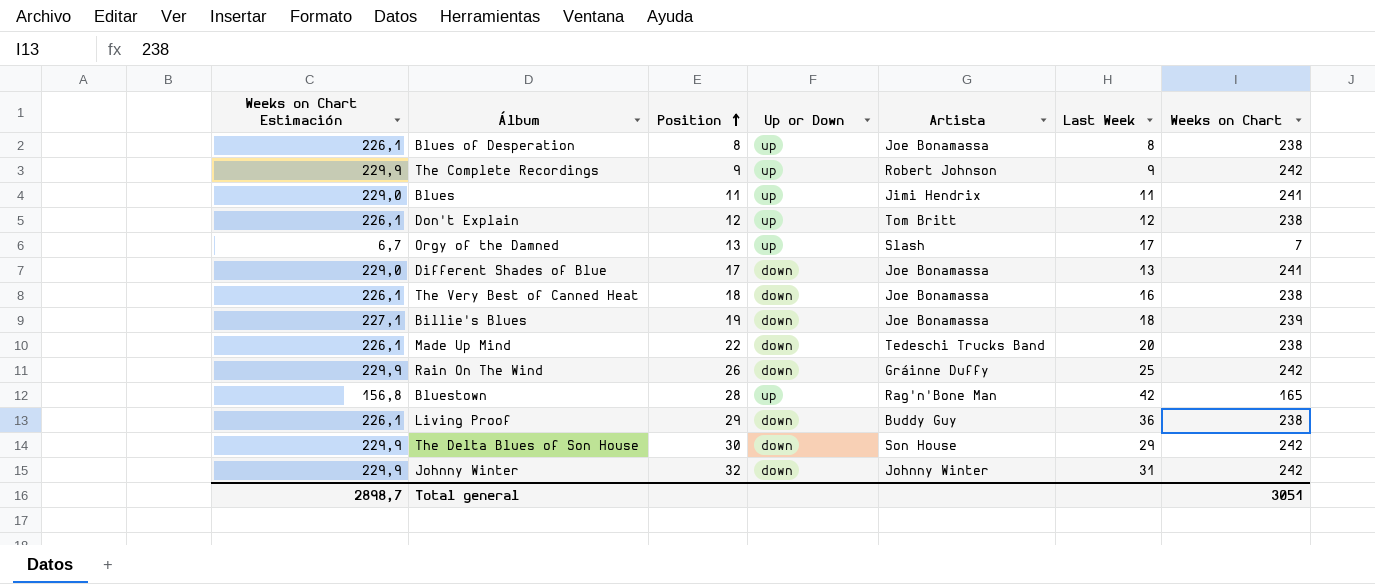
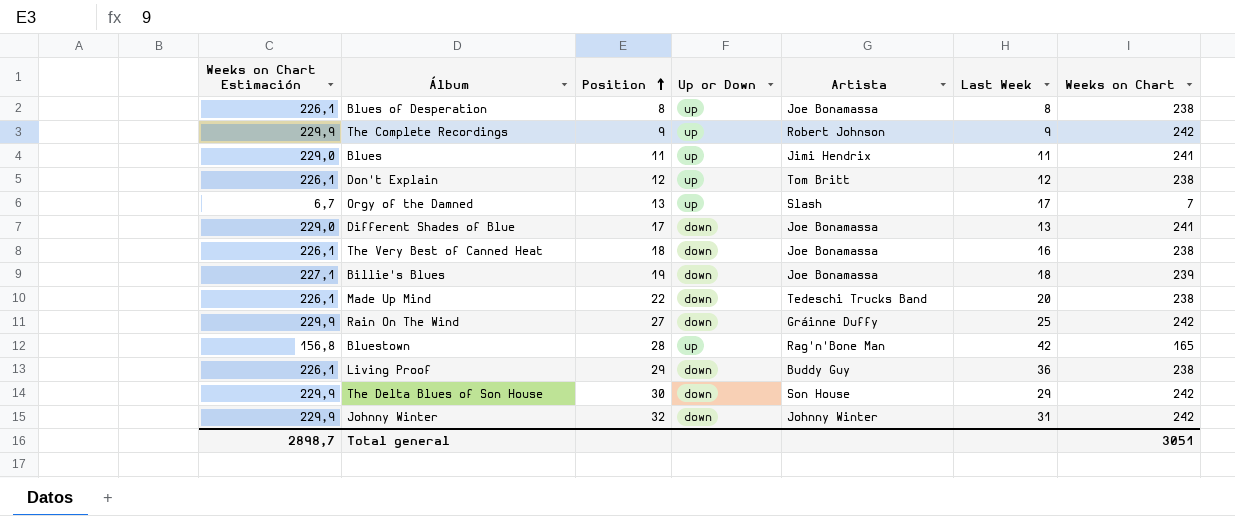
Rain On The Wind | Position: 26 -> 27

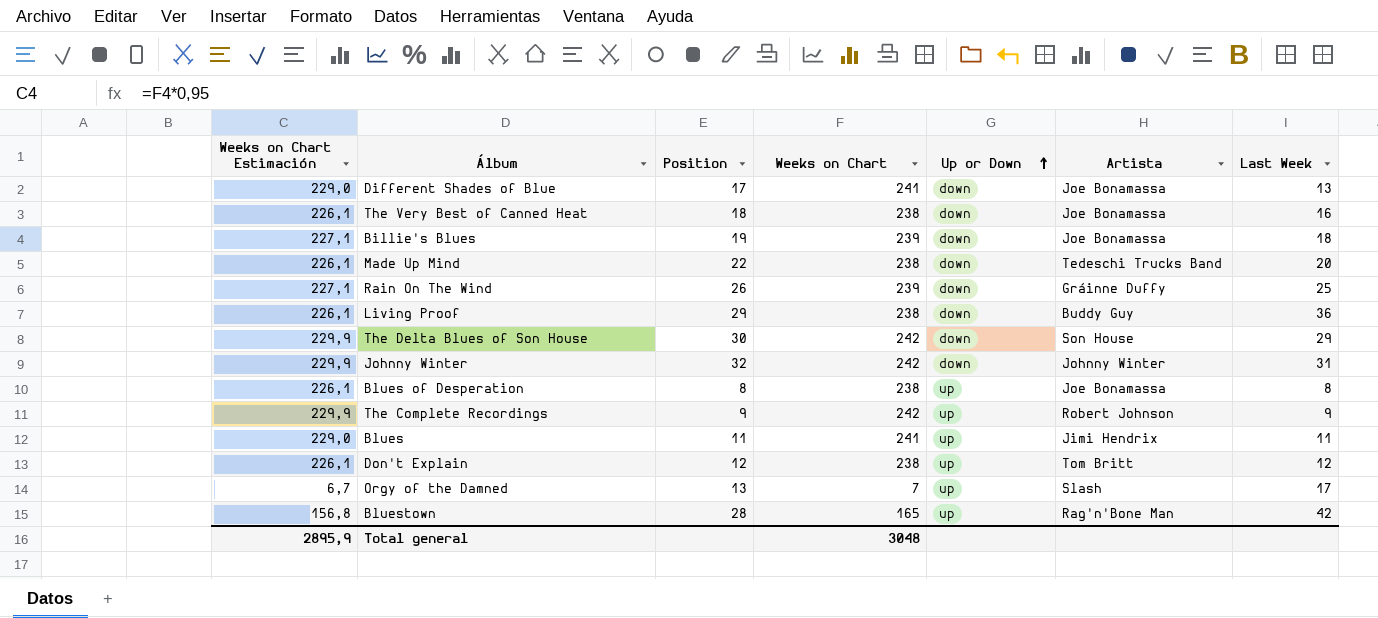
row order: Position ascending -> Up or Down ascending
column Weeks on Chart | position: 7 -> 4
Rain On The Wind | Weeks on Chart Estimación: 229,9 -> 227,1
Rain On The Wind | Position: 27 -> 26
Rain On The Wind | Weeks on Chart: 242 -> 239
Total general | Weeks on Chart Estimación: 2898,7 -> 2895,9
Total general | Weeks on Chart: 3051 -> 3048

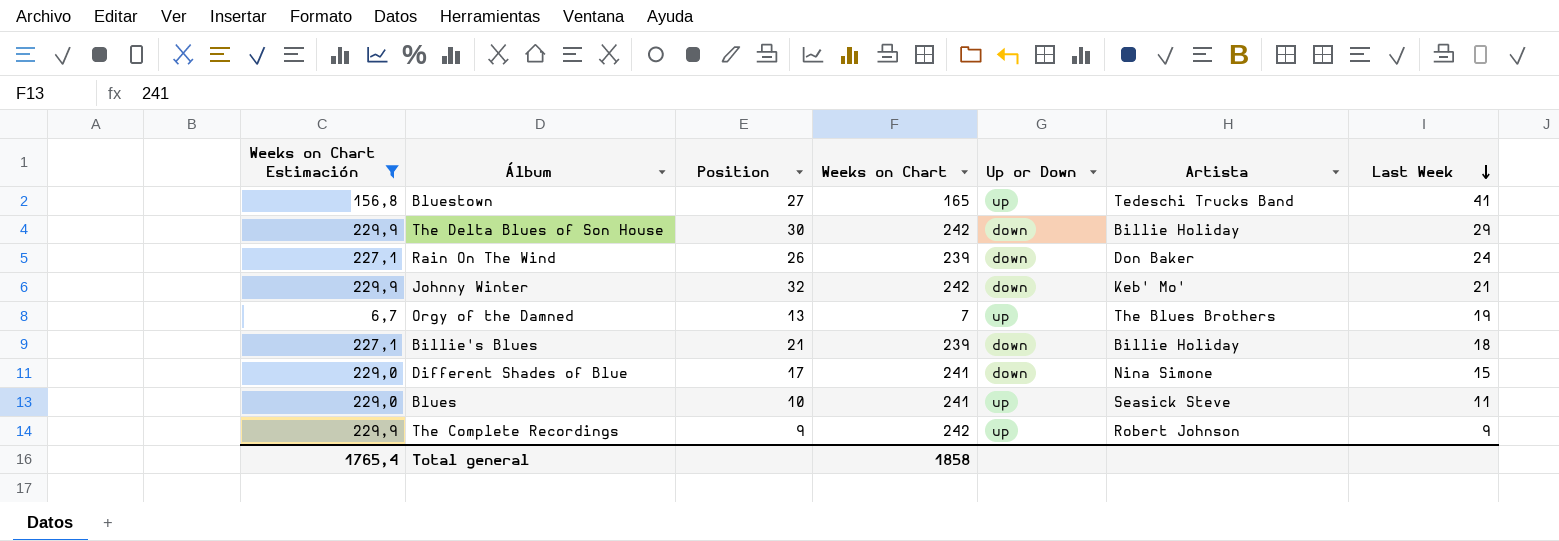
filter: none -> Weeks on Chart Estimación != 226,1
row order: Up or Down ascending -> Last Week descending
Bluestown | Position: 28 -> 27
Bluestown | Artista: Rag'n'Bone Man -> Tedeschi Trucks Band
Bluestown | Last Week: 42 -> 41
The Delta Blues of Son House | Artista: Son House -> Billie Holiday
Rain On The Wind | Artista: Gráinne Duffy -> Don Baker
Rain On The Wind | Last Week: 25 -> 24
Johnny Winter | Artista: Johnny Winter -> Keb' Mo'
Johnny Winter | Last Week: 31 -> 21
Orgy of the Damned | Artista: Slash -> The Blues Brothers
Orgy of the Damned | Last Week: 17 -> 19
Billie's Blues | Position: 19 -> 21
Billie's Blues | Artista: Joe Bonamassa -> Billie Holiday
Different Shades of Blue | Artista: Joe Bonamassa -> Nina Simone
Different Shades of Blue | Last Week: 13 -> 15
Blues | Position: 11 -> 10
Blues | Artista: Jimi Hendrix -> Seasick Steve
Total general | Weeks on Chart Estimación: 2895,9 -> 1765,4
Total general | Weeks on Chart: 3048 -> 1858

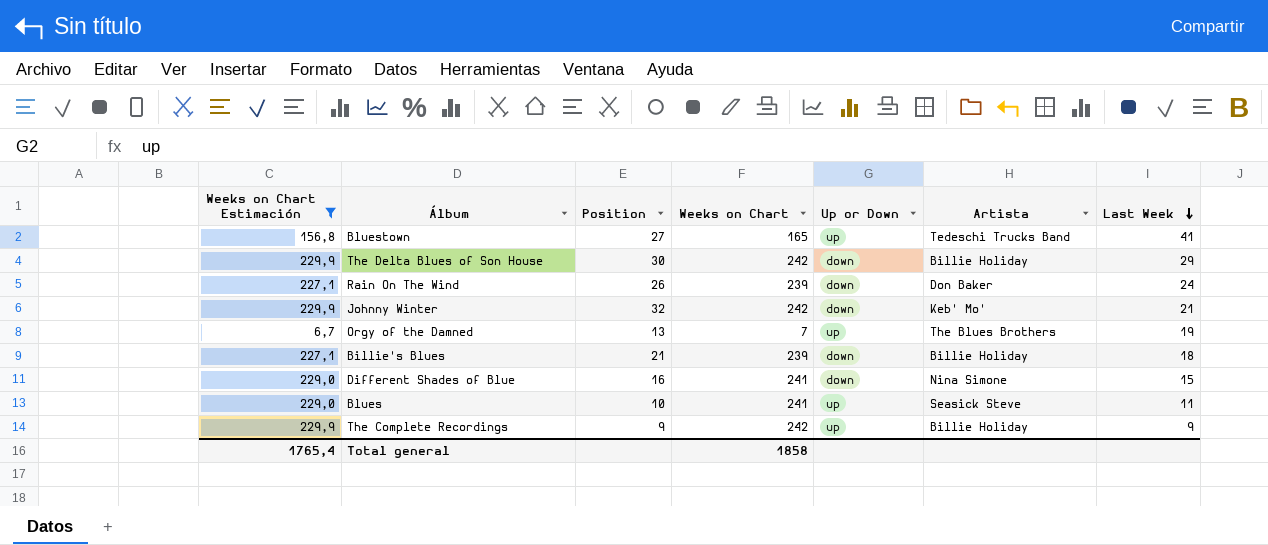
Different Shades of Blue | Position: 17 -> 16
The Complete Recordings | Artista: Robert Johnson -> Billie Holiday

